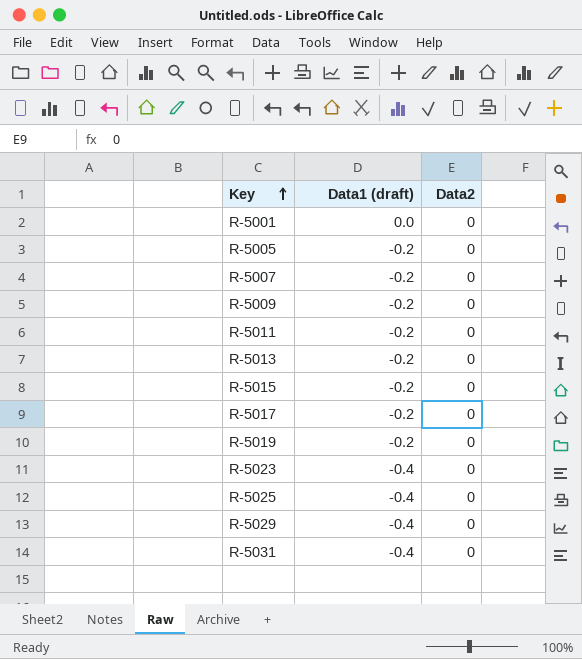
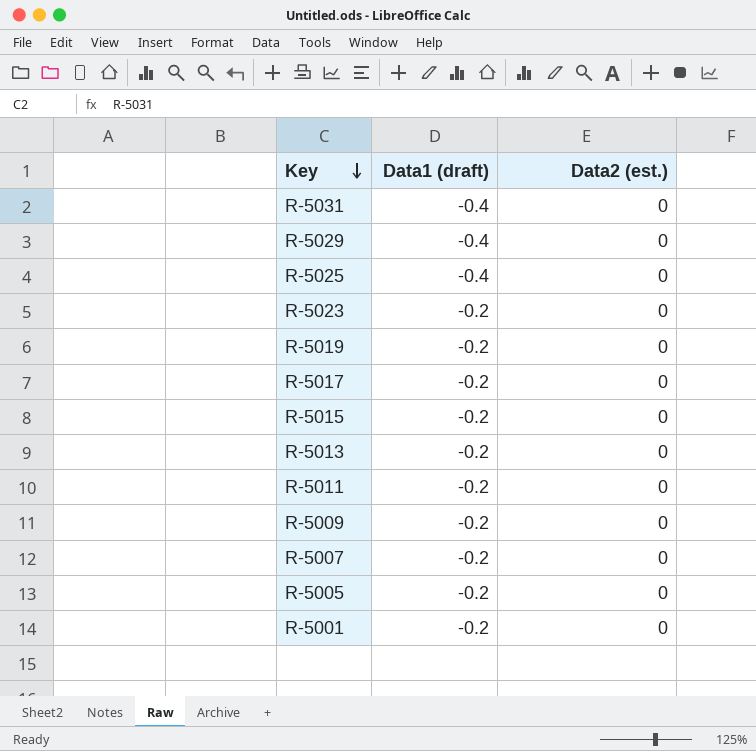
row order: Key ascending -> Key descending
column name: Data2 -> Data2 (est.)
R-5023 | Data1 (draft): -0.4 -> -0.2
R-5001 | Data1 (draft): 0.0 -> -0.2

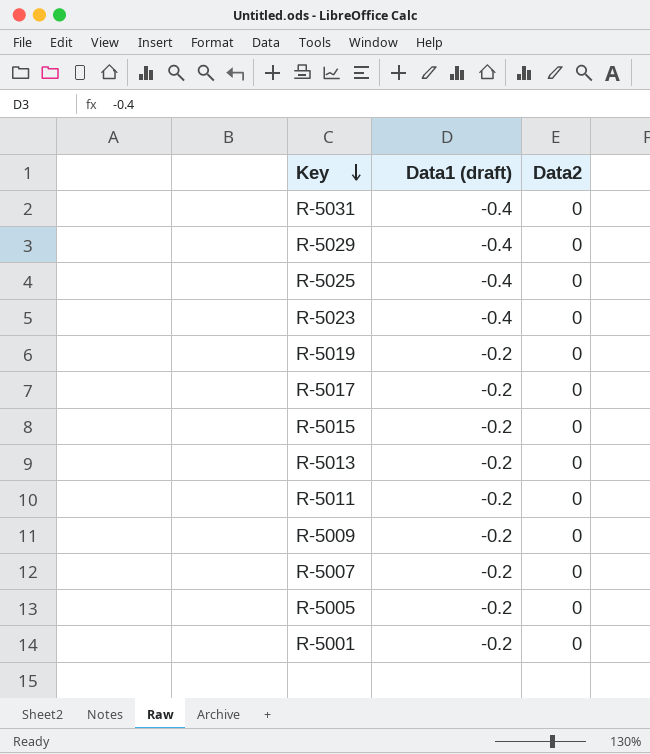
column name: Data2 (est.) -> Data2
R-5023 | Data1 (draft): -0.2 -> -0.4

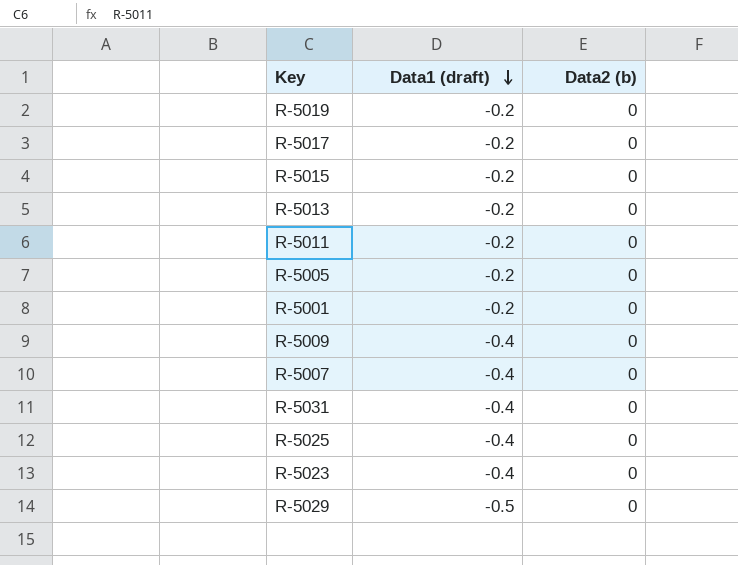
row order: Key descending -> Data1 (draft) descending
column name: Data2 -> Data2 (b)
R-5009 | Data1 (draft): -0.2 -> -0.4
R-5007 | Data1 (draft): -0.2 -> -0.4
R-5029 | Data1 (draft): -0.4 -> -0.5

